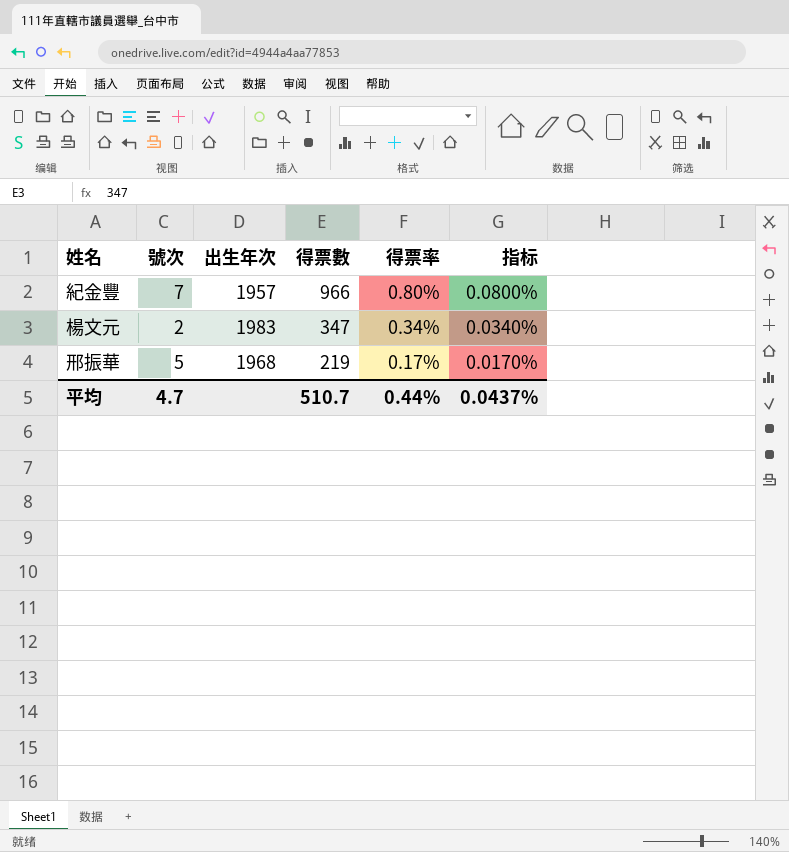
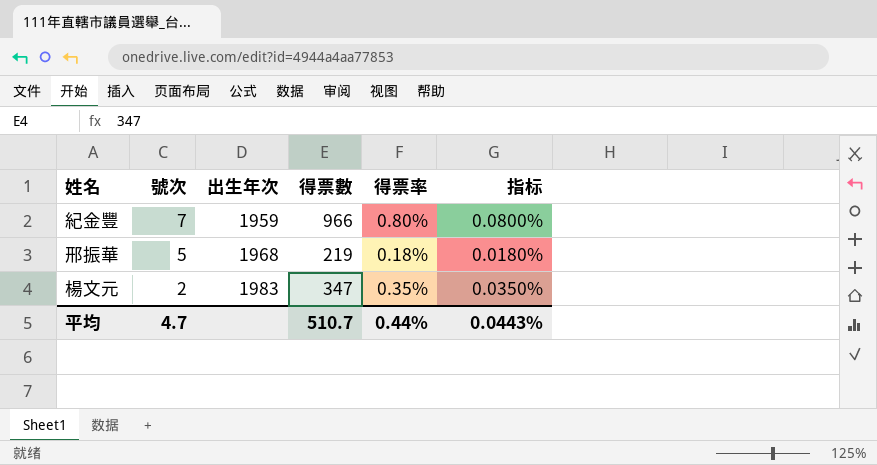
row order: 得票數 descending -> 號次 descending
紀金豐 | 出生年次: 1957 -> 1959
邢振華 | 得票率: 0.17% -> 0.18%
邢振華 | 指标: 0.0170% -> 0.0180%
楊文元 | 得票率: 0.34% -> 0.35%
楊文元 | 指标: 0.0340% -> 0.0350%
平均 | 指标: 0.0437% -> 0.0443%

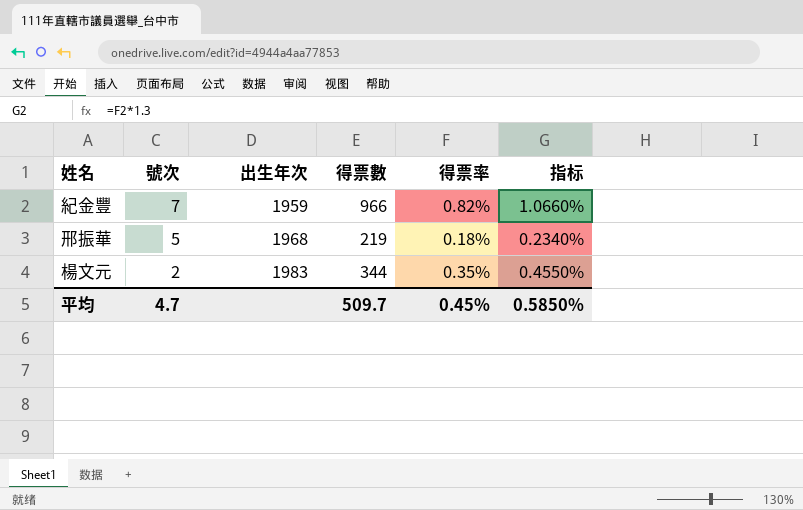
column 指标 | formula: [得票率] * 0.1 -> [得票率] * 1.3
紀金豐 | 得票率: 0.80% -> 0.82%
楊文元 | 得票數: 347 -> 344
平均 | 得票數: 510.7 -> 509.7
平均 | 得票率: 0.44% -> 0.45%
平均 | 指标: 0.0443% -> 0.5850%

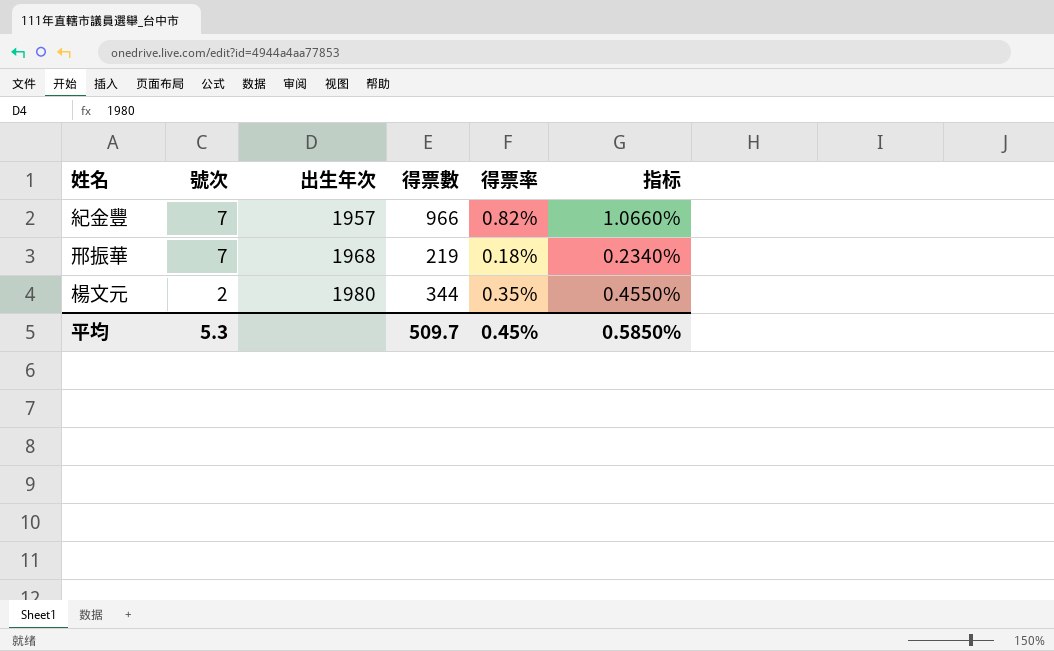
紀金豐 | 出生年次: 1959 -> 1957
邢振華 | 號次: 5 -> 7
楊文元 | 出生年次: 1983 -> 1980
平均 | 號次: 4.7 -> 5.3

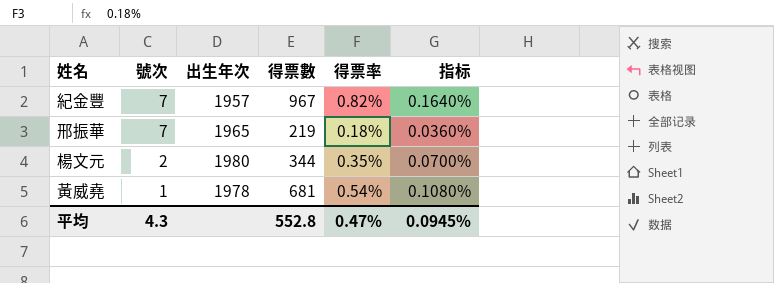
column 指标 | formula: [得票率] * 1.3 -> [得票率] * 0.2
紀金豐 | 得票數: 966 -> 967
邢振華 | 出生年次: 1968 -> 1965
row 黃威堯: none -> 1 | 1978 | 681 | 0.54% | 0.1080%
平均 | 號次: 5.3 -> 4.3
平均 | 得票數: 509.7 -> 552.8
平均 | 得票率: 0.45% -> 0.47%
平均 | 指标: 0.5850% -> 0.0945%

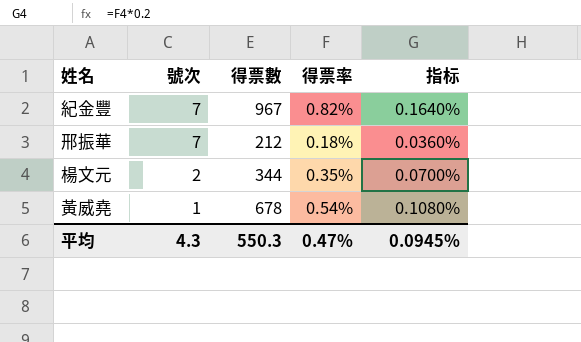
column 出生年次 | position: 3 -> none
邢振華 | 得票數: 219 -> 212
黃威堯 | 得票數: 681 -> 678
平均 | 得票數: 552.8 -> 550.3

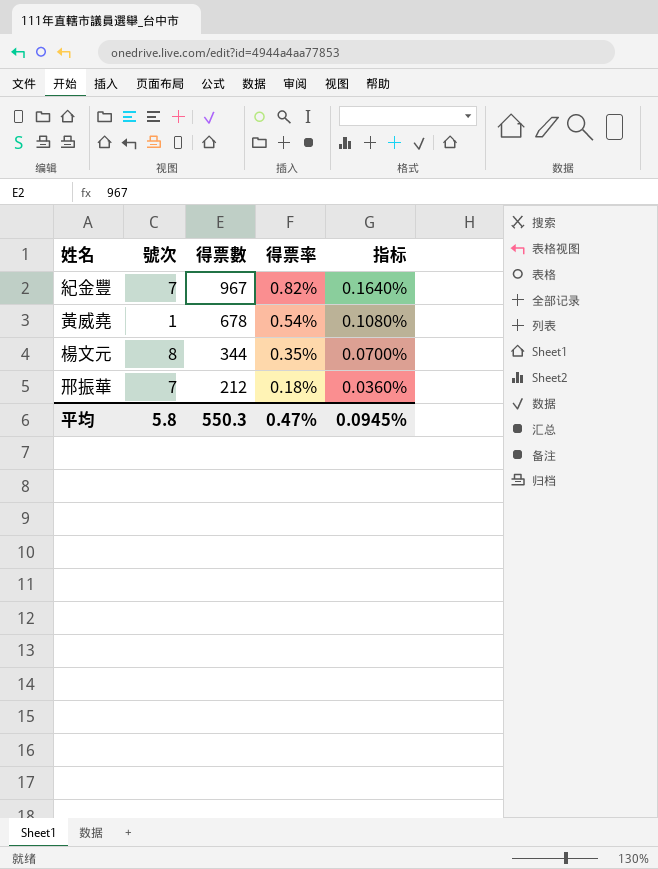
row order: 號次 descending -> 得票數 descending
楊文元 | 號次: 2 -> 8
平均 | 號次: 4.3 -> 5.8

